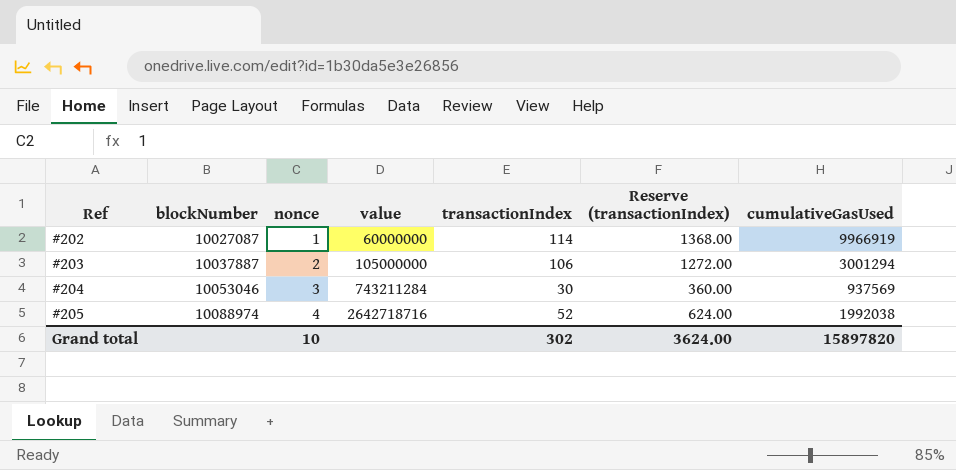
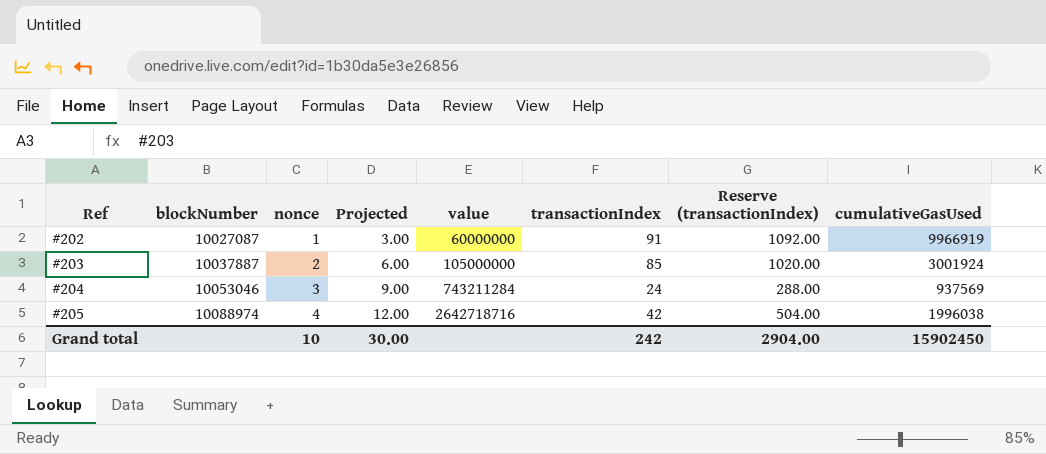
column Projected | formula: none -> [nonce] * 3
#202 | transactionIndex: 114 -> 91
#202 | Reserve (transactionIndex): 1368.00 -> 1092.00
#203 | transactionIndex: 106 -> 85
#203 | Reserve (transactionIndex): 1272.00 -> 1020.00
#203 | cumulativeGasUsed: 3001294 -> 3001924
#204 | transactionIndex: 30 -> 24
#204 | Reserve (transactionIndex): 360.00 -> 288.00
#205 | transactionIndex: 52 -> 42
#205 | Reserve (transactionIndex): 624.00 -> 504.00
#205 | cumulativeGasUsed: 1992038 -> 1996038
Grand total | transactionIndex: 302 -> 242
Grand total | Reserve (transactionIndex): 3624.00 -> 2904.00
Grand total | cumulativeGasUsed: 15897820 -> 15902450

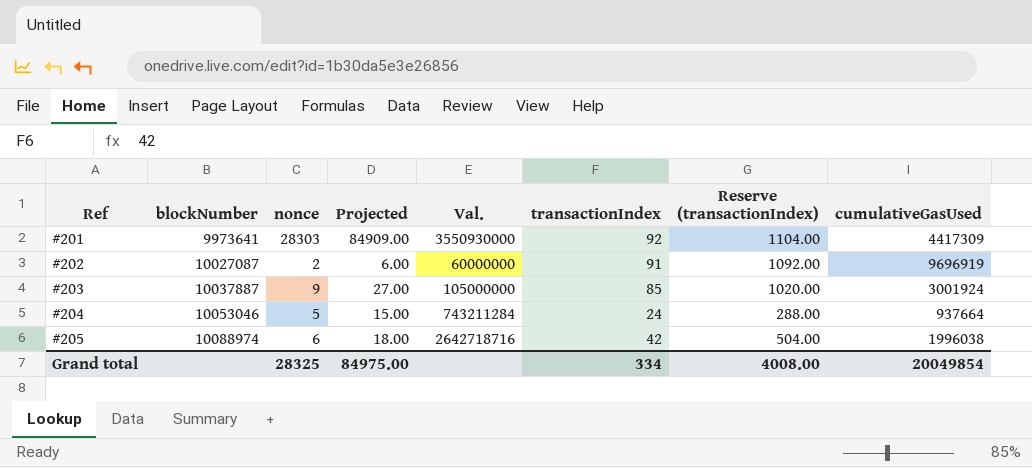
column name: value -> Val.
row #201: none -> 9973641 | 28303 | 84909.00 | 3550930000 | 92 | 1104.00 | 4417309
#202 | nonce: 1 -> 2
#202 | Projected: 3.00 -> 6.00
#202 | cumulativeGasUsed: 9966919 -> 9696919
#203 | nonce: 2 -> 9
#203 | Projected: 6.00 -> 27.00
#204 | nonce: 3 -> 5
#204 | Projected: 9.00 -> 15.00
#204 | cumulativeGasUsed: 937569 -> 937664
#205 | nonce: 4 -> 6
#205 | Projected: 12.00 -> 18.00
Grand total | nonce: 10 -> 28325
Grand total | Projected: 30.00 -> 84975.00
Grand total | transactionIndex: 242 -> 334
Grand total | Reserve (transactionIndex): 2904.00 -> 4008.00
Grand total | cumulativeGasUsed: 15902450 -> 20049854

